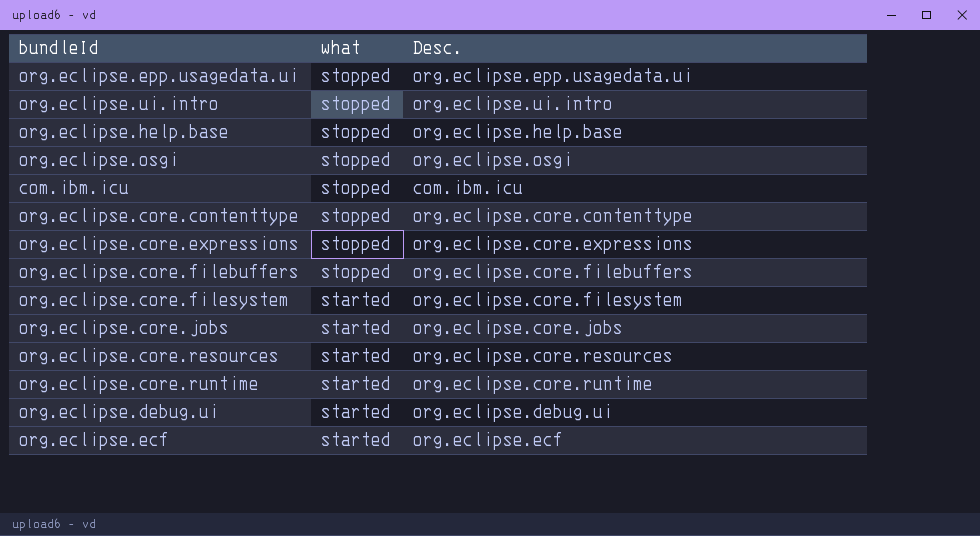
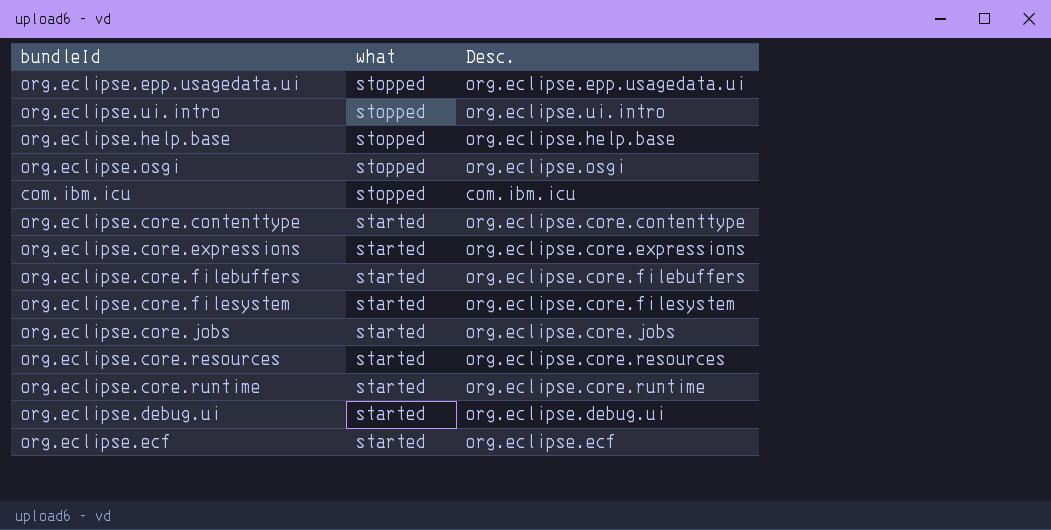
org.eclipse.core.contenttype | what: stopped -> started
org.eclipse.core.expressions | what: stopped -> started
org.eclipse.core.filebuffers | what: stopped -> started

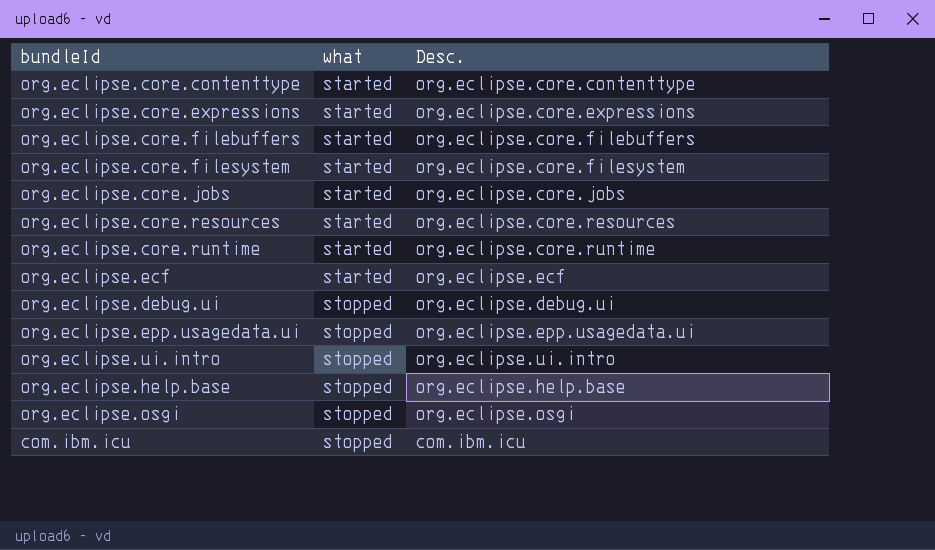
row order: what descending -> what ascending
org.eclipse.debug.ui | what: started -> stopped

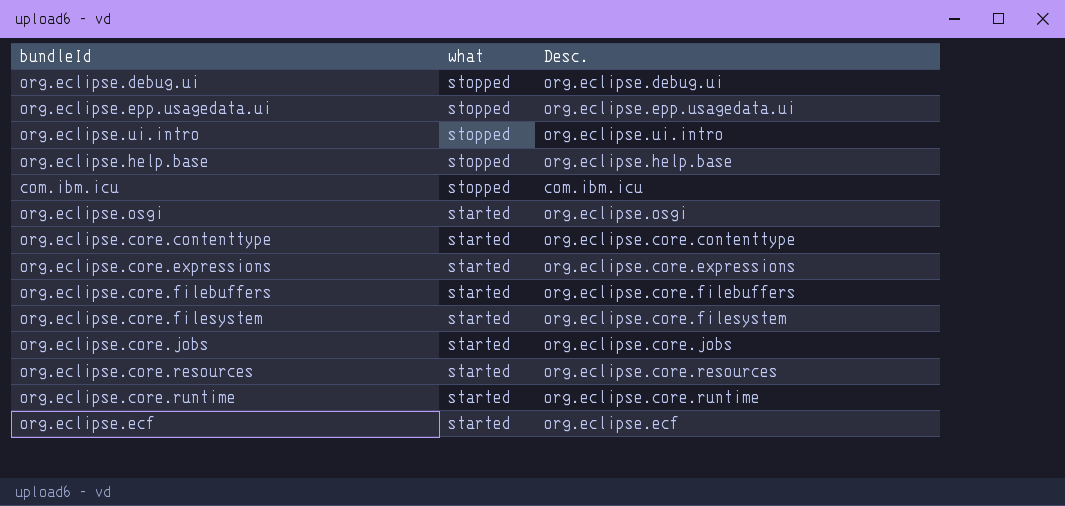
row order: what ascending -> what descending
org.eclipse.osgi | what: stopped -> started

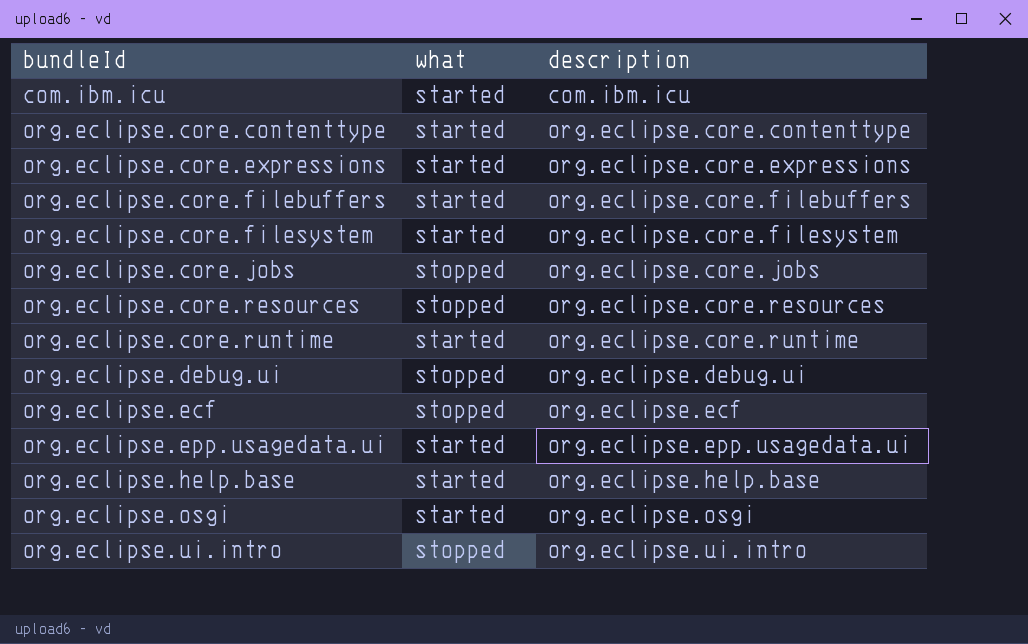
row order: what descending -> bundleId ascending
column name: Desc. -> description
com.ibm.icu | what: stopped -> started
org.eclipse.core.jobs | what: started -> stopped
org.eclipse.core.resources | what: started -> stopped
org.eclipse.ecf | what: started -> stopped
org.eclipse.epp.usagedata.ui | what: stopped -> started
org.eclipse.help.base | what: stopped -> started

